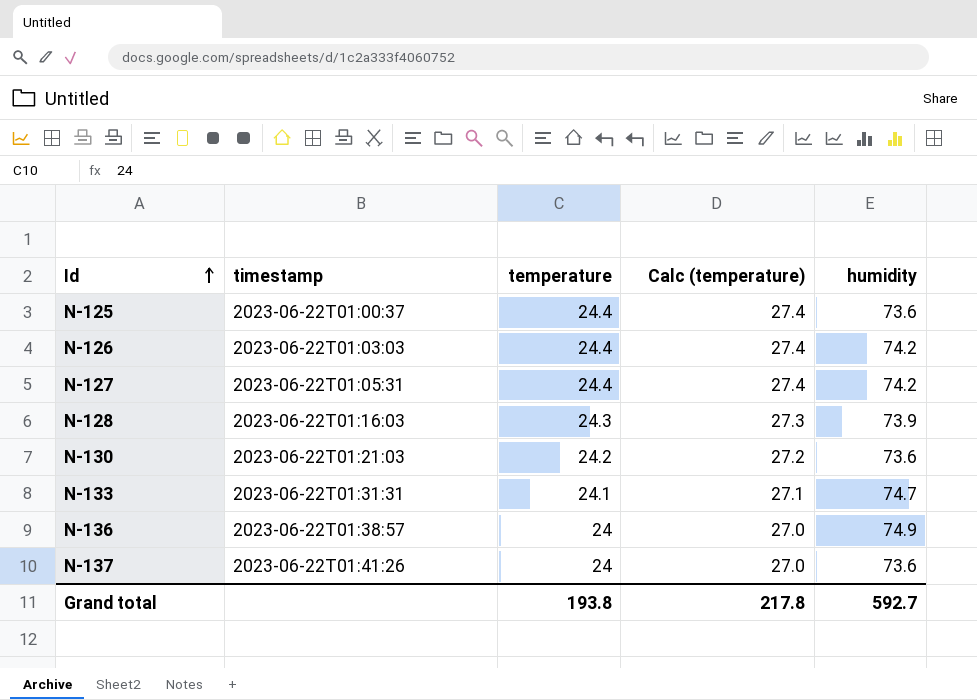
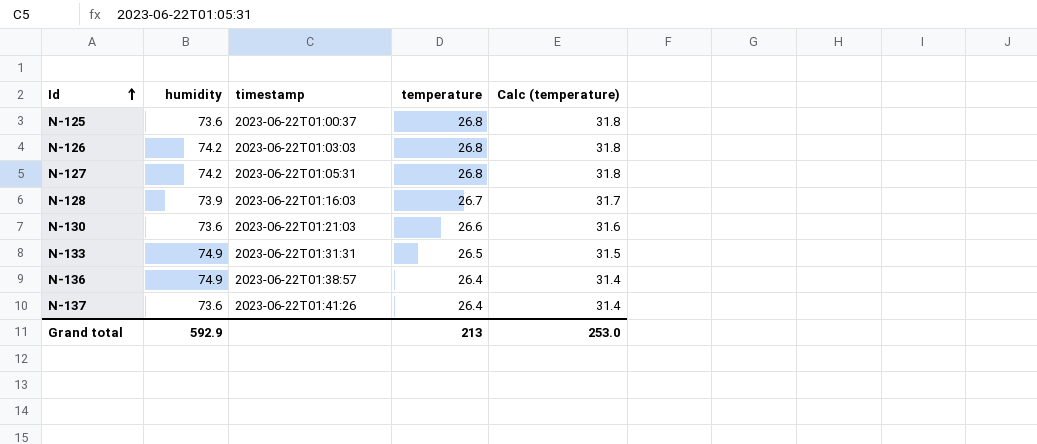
column humidity | position: 5 -> 2
column Calc (temperature) | formula: [temperature] + 3 -> [temperature] + 5
N-125 | temperature: 24.4 -> 26.8
N-126 | temperature: 24.4 -> 26.8
N-127 | temperature: 24.4 -> 26.8
N-128 | temperature: 24.3 -> 26.7
N-130 | temperature: 24.2 -> 26.6
N-133 | humidity: 74.7 -> 74.9
N-133 | temperature: 24.1 -> 26.5
N-136 | temperature: 24 -> 26.4
N-137 | temperature: 24 -> 26.4
Grand total | humidity: 592.7 -> 592.9
Grand total | temperature: 193.8 -> 213
Grand total | Calc (temperature): 217.8 -> 253.0

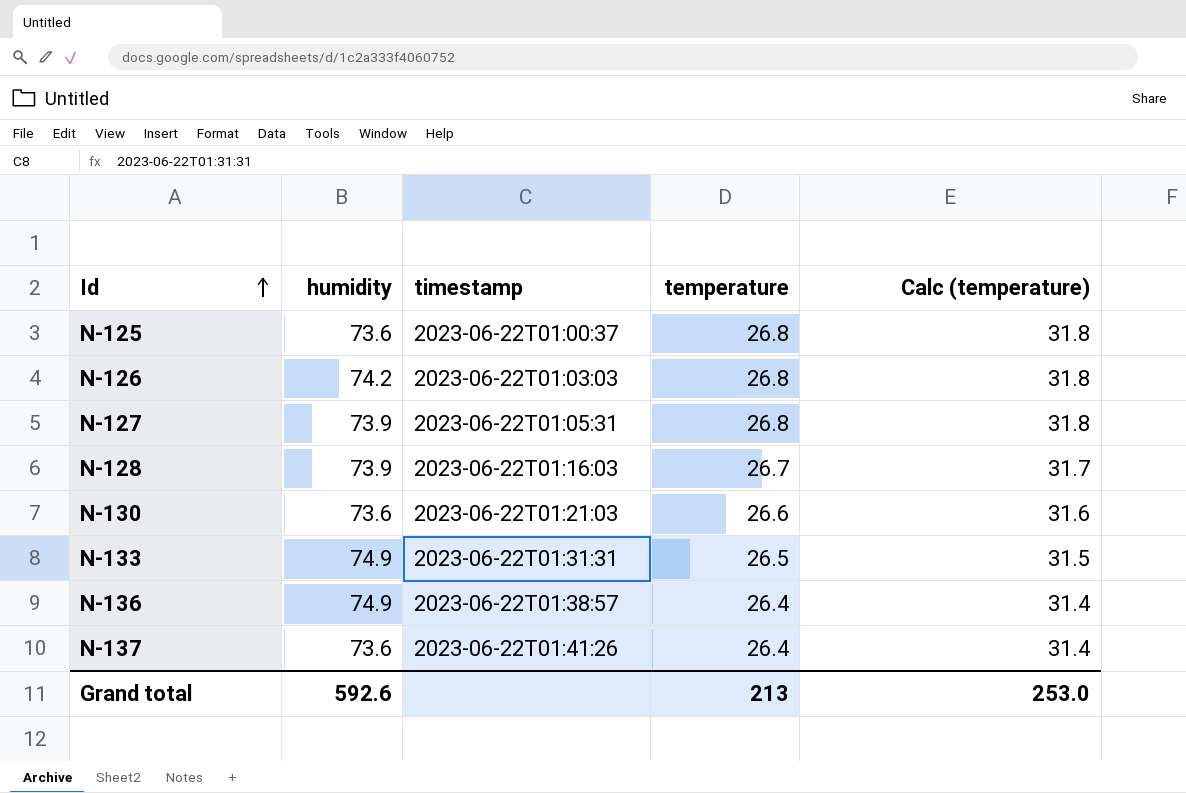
N-127 | humidity: 74.2 -> 73.9
Grand total | humidity: 592.9 -> 592.6

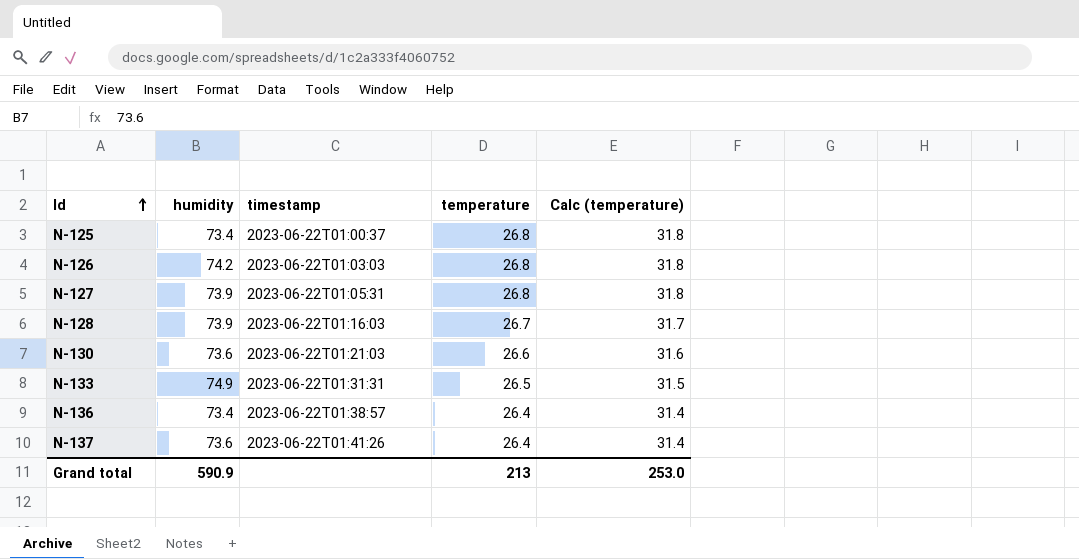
N-125 | humidity: 73.6 -> 73.4
N-136 | humidity: 74.9 -> 73.4
Grand total | humidity: 592.6 -> 590.9

